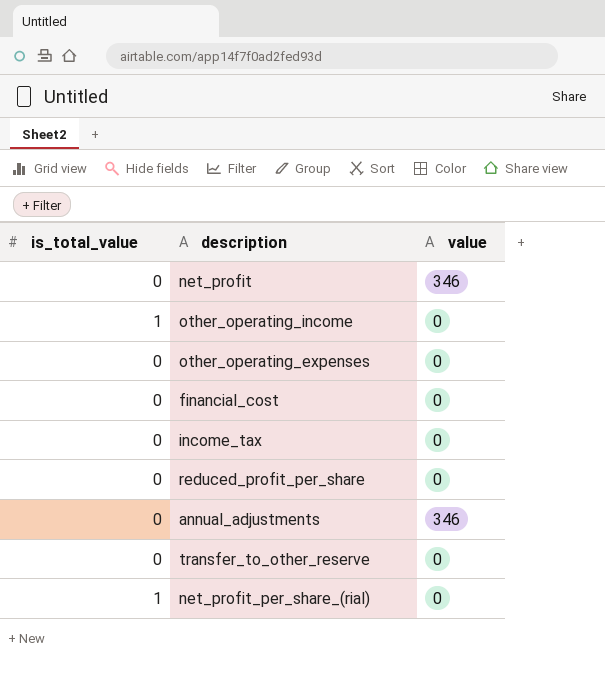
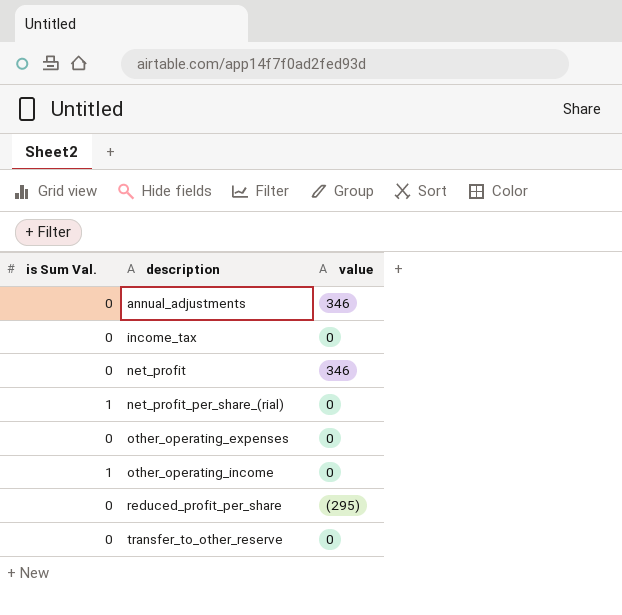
row order: none -> description ascending
column name: is_total_value -> is Sum Val.
row financial_cost: 0 | 0 -> none
reduced_profit_per_share | value: 0 -> (295)

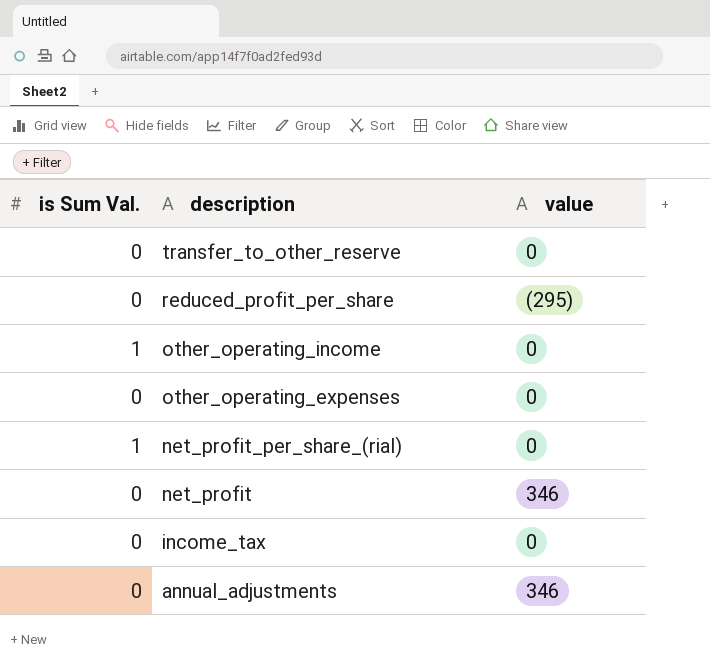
row order: description ascending -> description descending

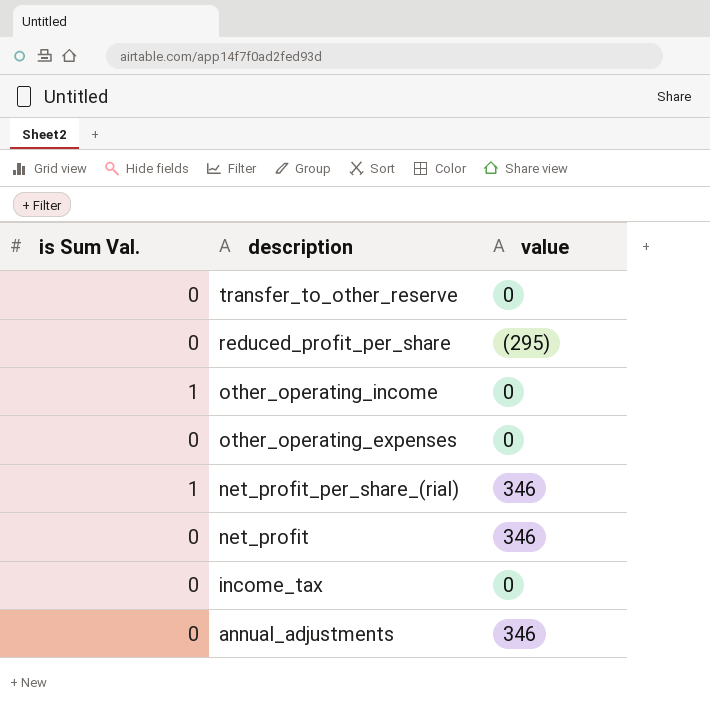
net_profit_per_share_(rial) | value: 0 -> 346

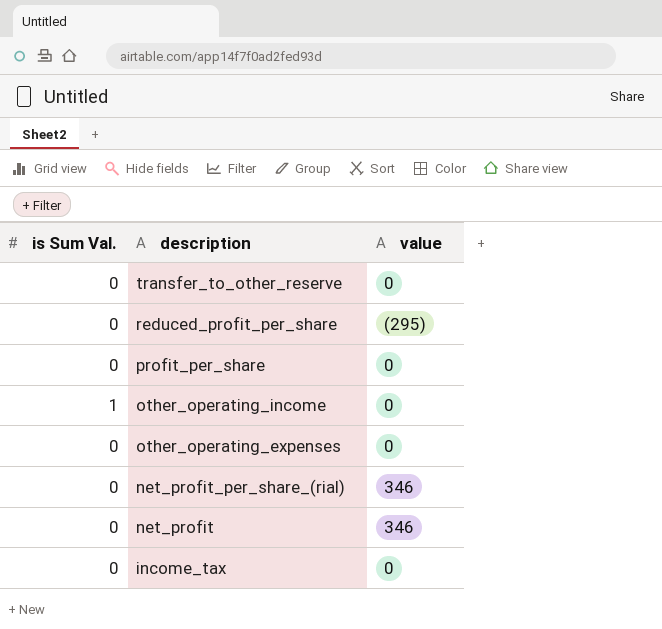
row annual_adjustments: 0 | 346 -> none
row profit_per_share: none -> 0 | 0
net_profit_per_share_(rial) | is Sum Val.: 1 -> 0

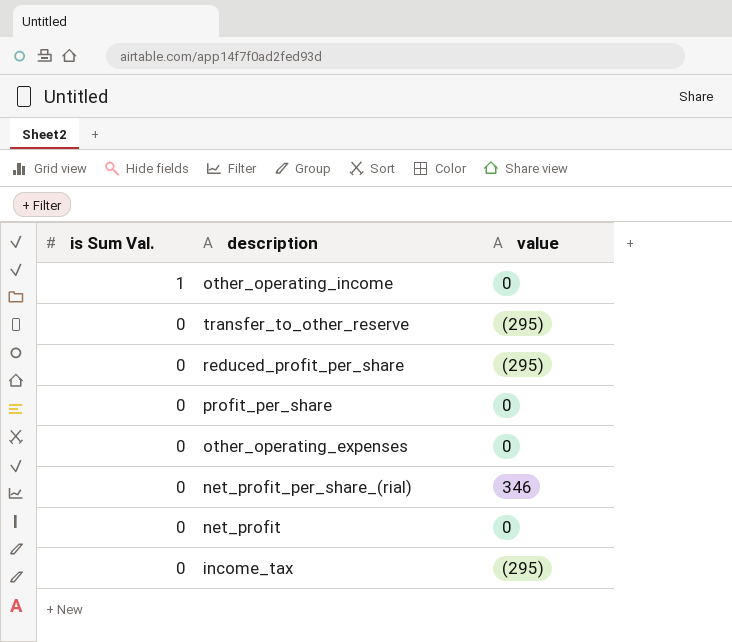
row order: description descending -> is Sum Val. descending
transfer_to_other_reserve | value: 0 -> (295)
net_profit | value: 346 -> 0
income_tax | value: 0 -> (295)

